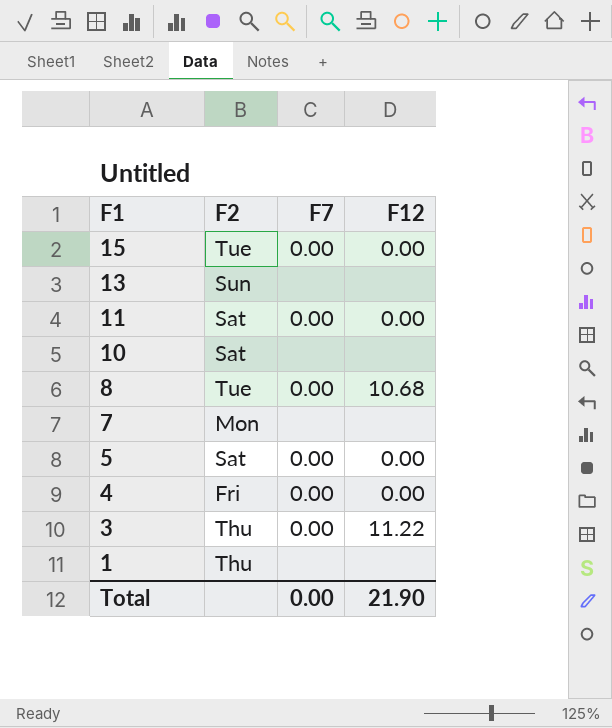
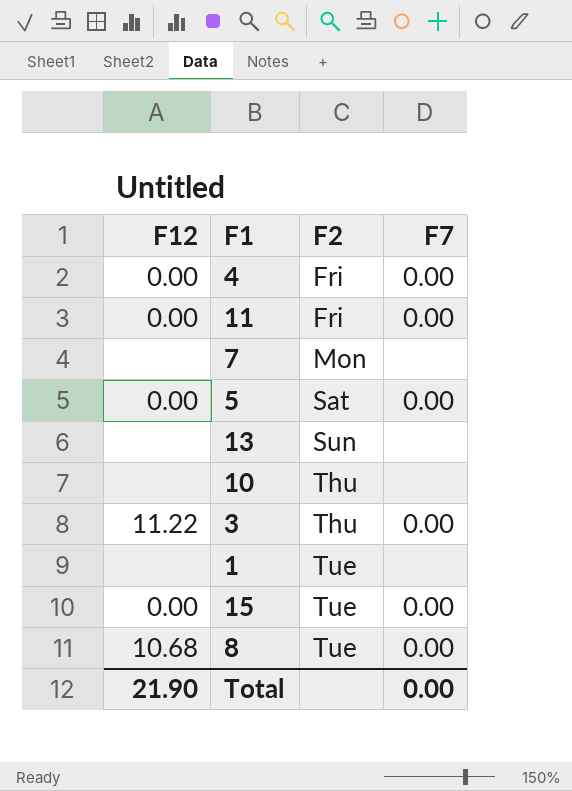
row order: F1 descending -> F2 ascending
column F12 | position: 4 -> 1
11 | F2: Sat -> Fri
10 | F2: Sat -> Thu
1 | F2: Thu -> Tue

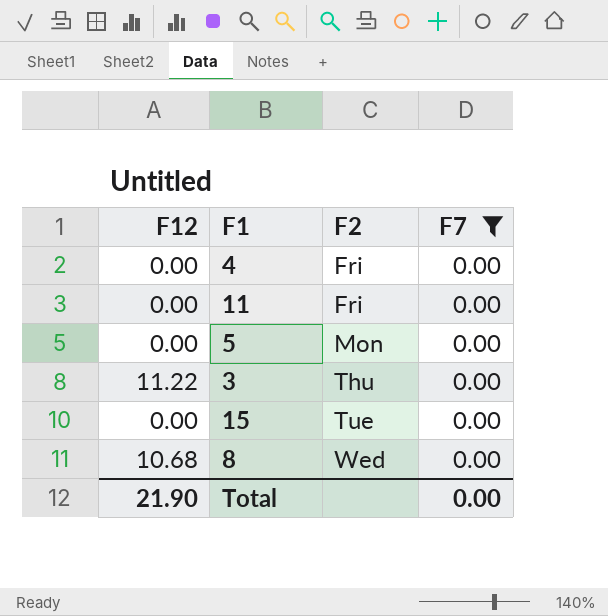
filter: none -> F7 = 0.00
5 | F2: Sat -> Mon
8 | F2: Tue -> Wed

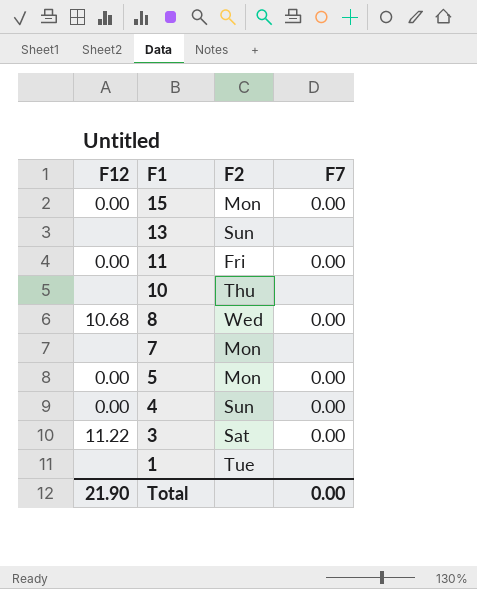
filter: F7 = 0.00 -> none
row order: F2 ascending -> F1 descending
15 | F2: Tue -> Mon
4 | F2: Fri -> Sun
3 | F2: Thu -> Sat

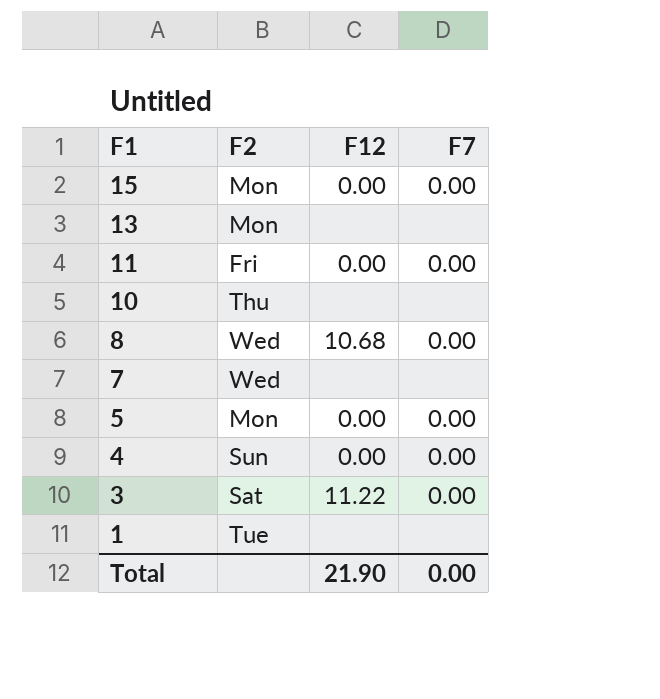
column F12 | position: 1 -> 3
13 | F2: Sun -> Mon
7 | F2: Mon -> Wed

